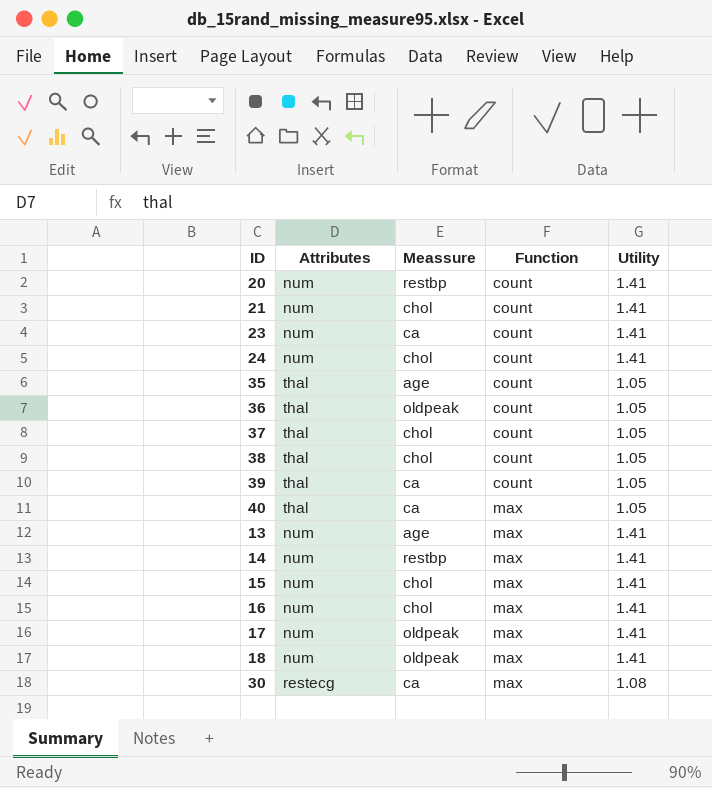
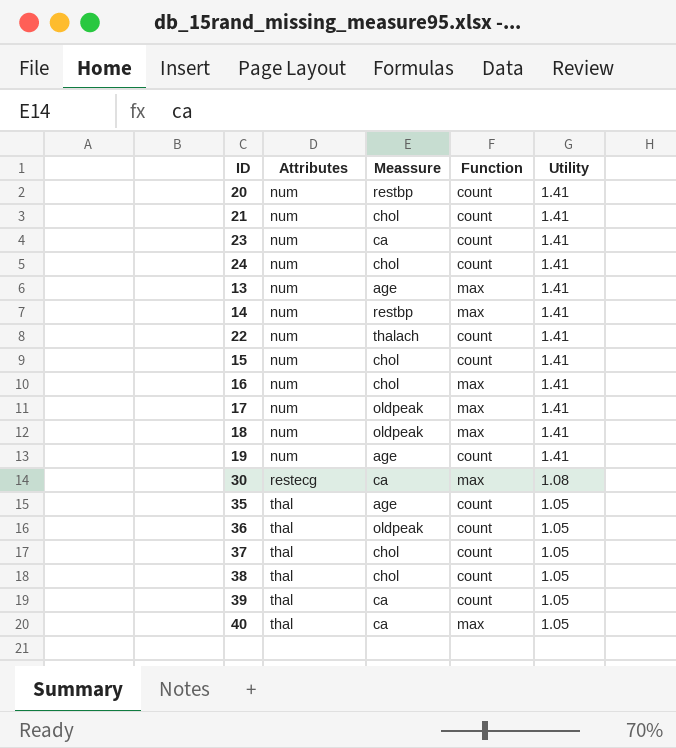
row order: Function ascending -> Attributes ascending
row 22: none -> num | thalach | count | 1.41
15 | Function: max -> count
row 19: none -> num | age | count | 1.41

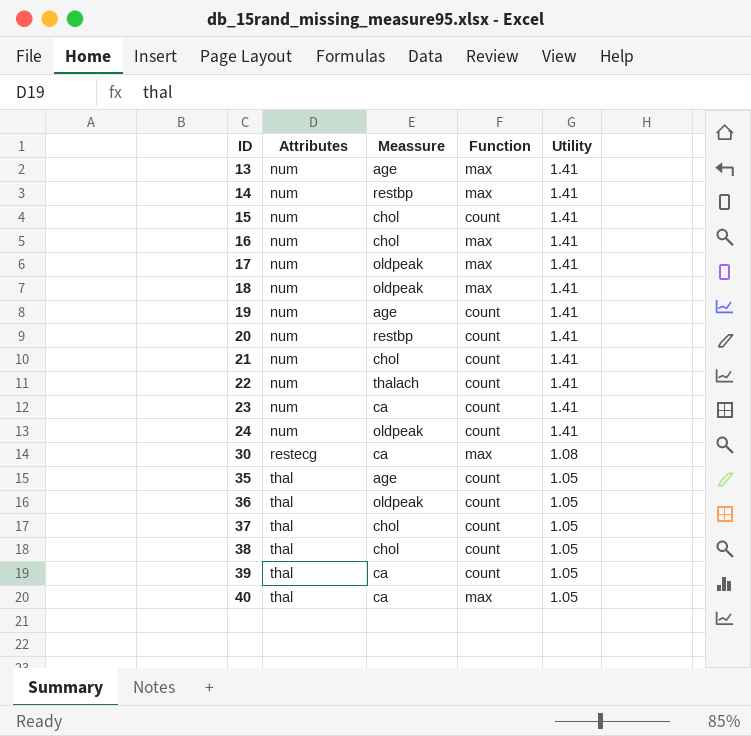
row order: Attributes ascending -> ID ascending
24 | Meassure: chol -> oldpeak

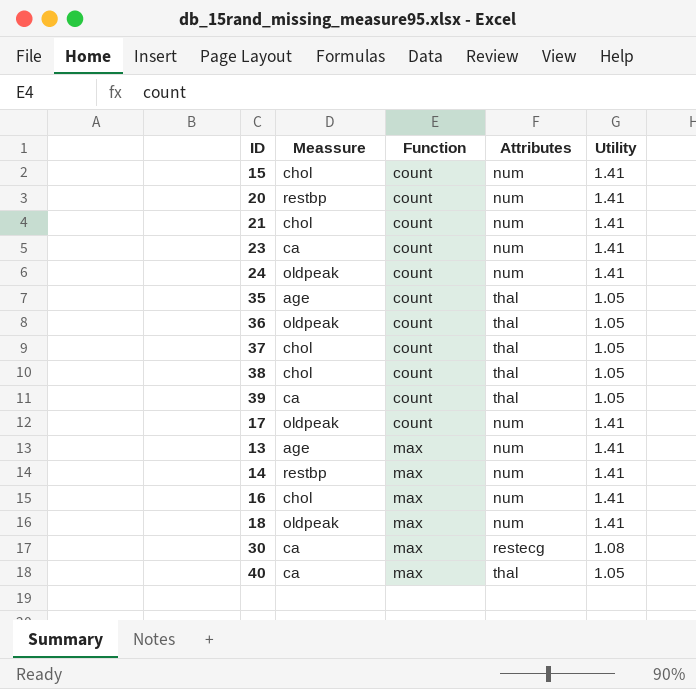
row order: ID ascending -> Function ascending
column Attributes | position: 2 -> 4
row 19: num | age | count | 1.41 -> none
row 22: num | thalach | count | 1.41 -> none
17 | Function: max -> count

